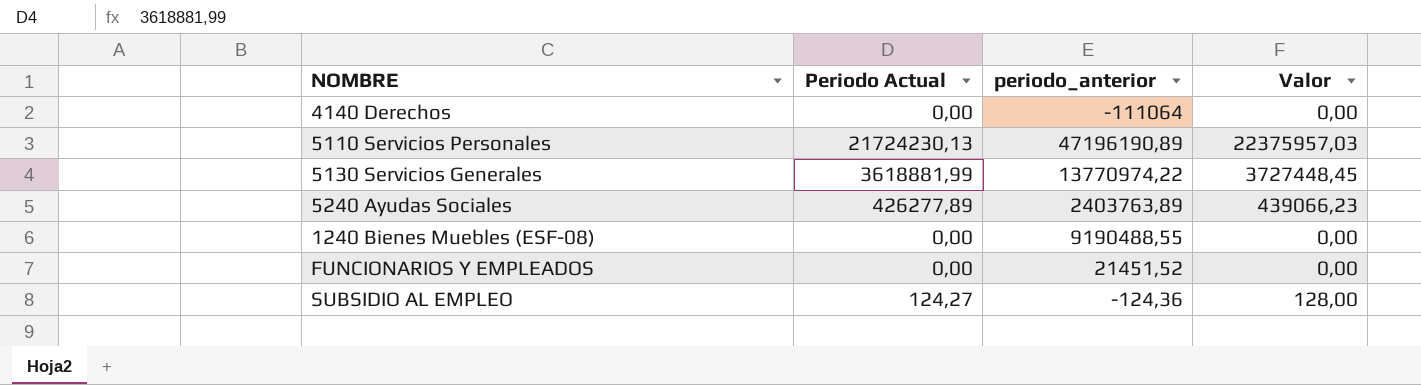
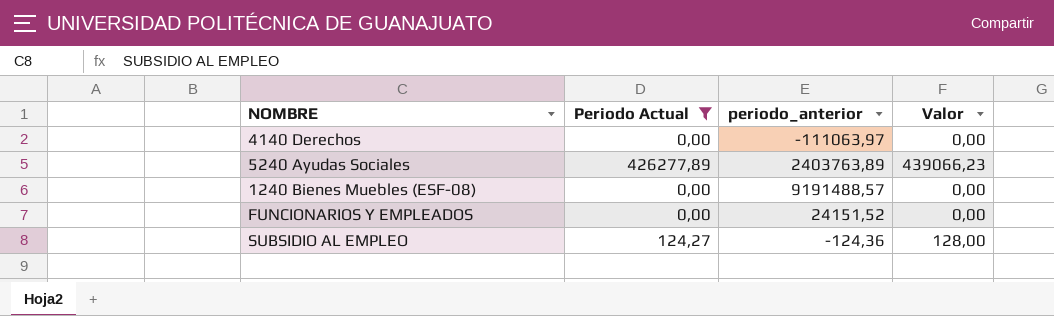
filter: none -> Periodo Actual <= 426277,89
4140 Derechos | periodo_anterior: -111064 -> -111063,97
1240 Bienes Muebles (ESF-08) | periodo_anterior: 9190488,55 -> 9191488,57
FUNCIONARIOS Y EMPLEADOS | periodo_anterior: 21451,52 -> 24151,52

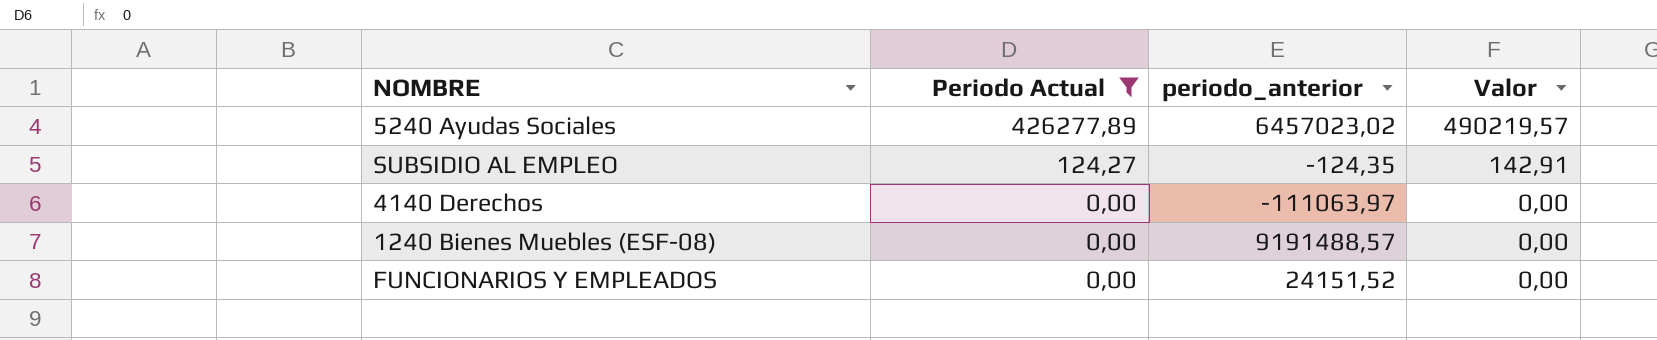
row order: none -> Periodo Actual descending
column Valor | formula: [Periodo Actual] * 1,03 -> [Periodo Actual] * 1,15
5240 Ayudas Sociales | periodo_anterior: 2403763,89 -> 6457023,02
SUBSIDIO AL EMPLEO | periodo_anterior: -124,36 -> -124,35

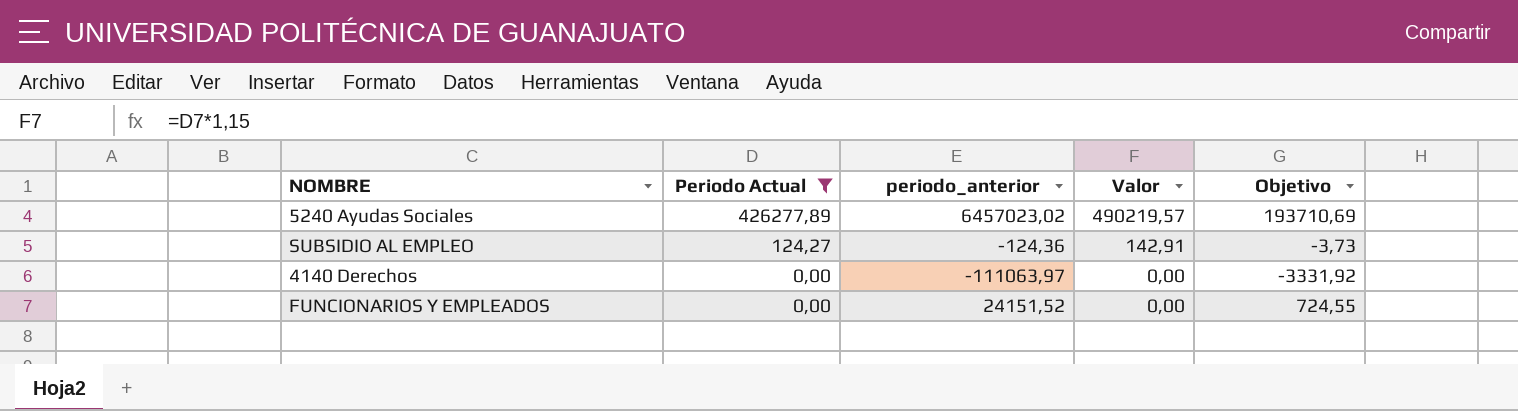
column Objetivo | formula: none -> [periodo_anterior] * 0,03
row 1240 Bienes Muebles (ESF-08): 0,00 | 9191488,57 | 0,00 -> none
SUBSIDIO AL EMPLEO | periodo_anterior: -124,35 -> -124,36

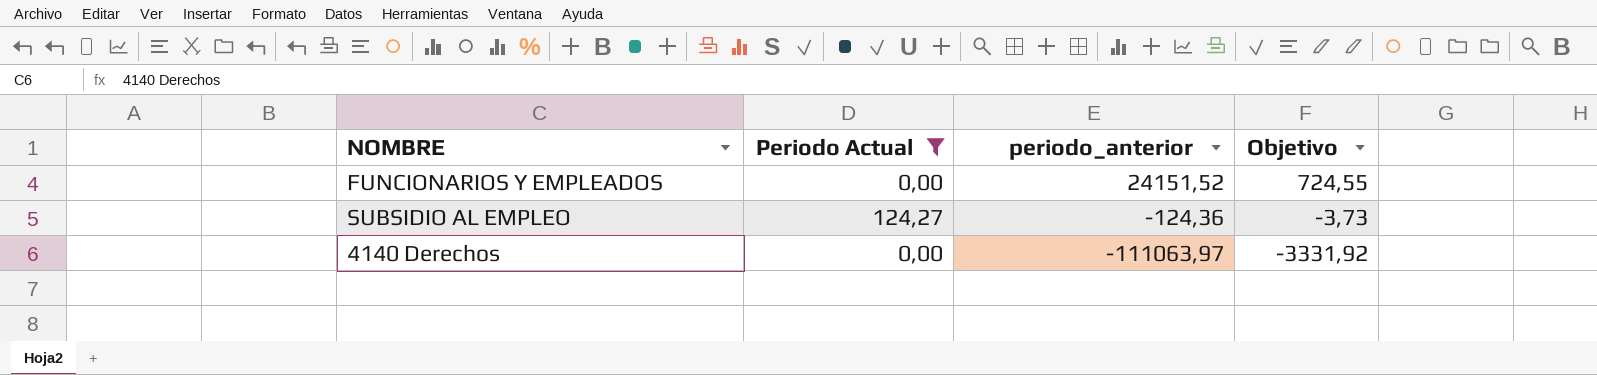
row order: Periodo Actual descending -> periodo_anterior descending
column Valor | formula: [Periodo Actual] * 1,15 -> none
row 5240 Ayudas Sociales: 426277,89 | 6457023,02 | 490219,57 | 193710,69 -> none

